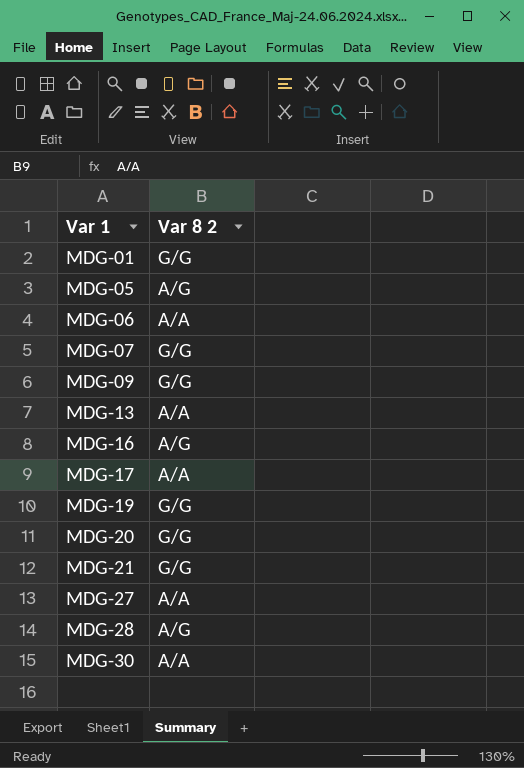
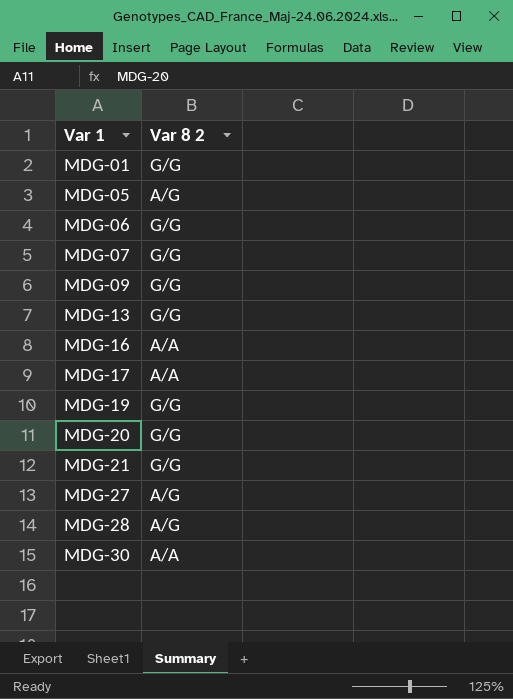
MDG-06 | Var 8 2: A/A -> G/G
MDG-13 | Var 8 2: A/A -> G/G
MDG-16 | Var 8 2: A/G -> A/A
MDG-27 | Var 8 2: A/A -> A/G

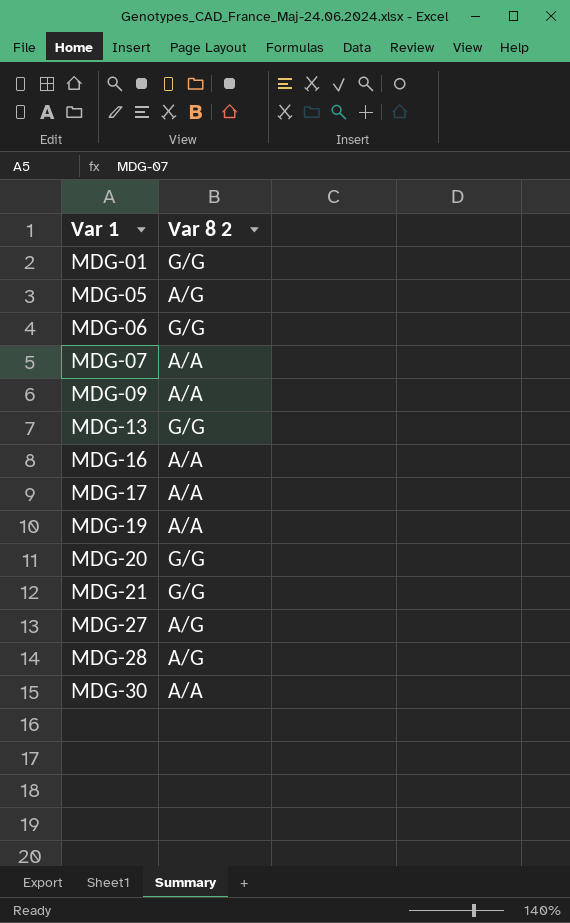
MDG-07 | Var 8 2: G/G -> A/A
MDG-09 | Var 8 2: G/G -> A/A
MDG-19 | Var 8 2: G/G -> A/A

